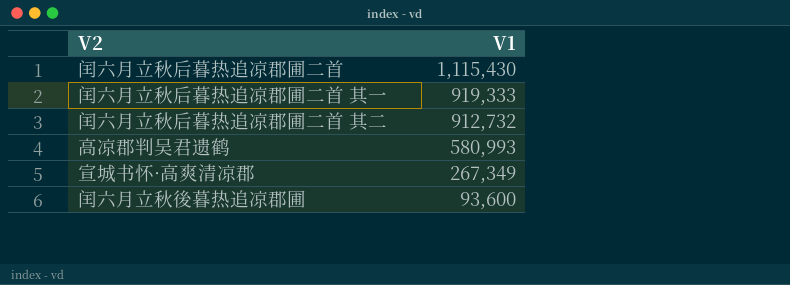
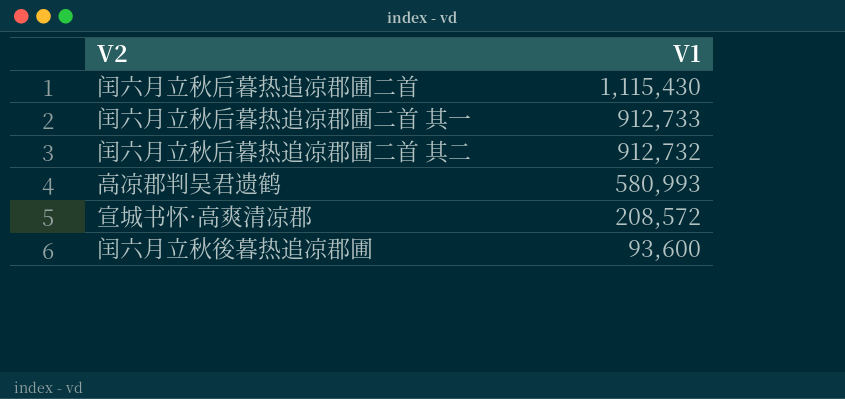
闰六月立秋后暮热追凉郡圃二首 其一 | V1: 919,333 -> 912,733
宣城书怀·高爽清凉郡 | V1: 267,349 -> 208,572

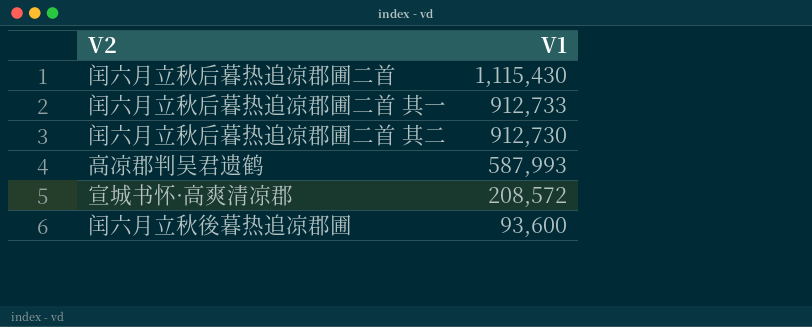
闰六月立秋后暮热追凉郡圃二首 其二 | V1: 912,732 -> 912,730
高凉郡判吴君遗鹤 | V1: 580,993 -> 587,993

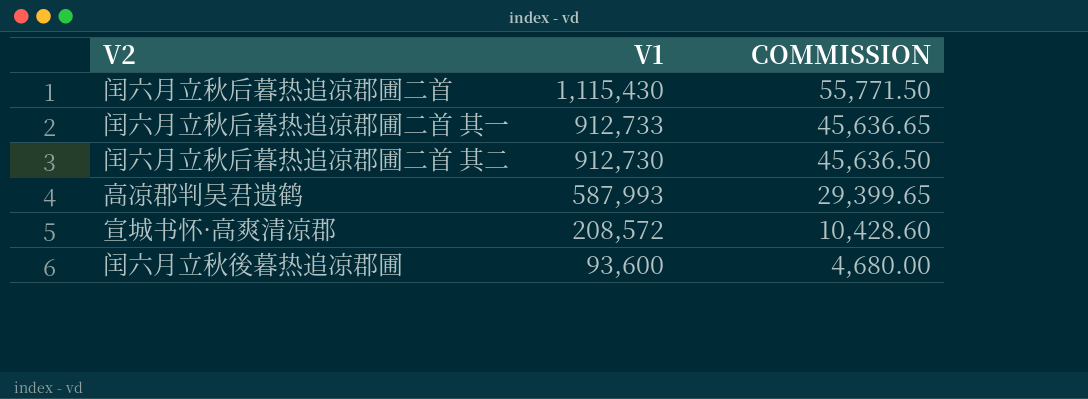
column COMMISSION | formula: none -> [V1] * 0.05

